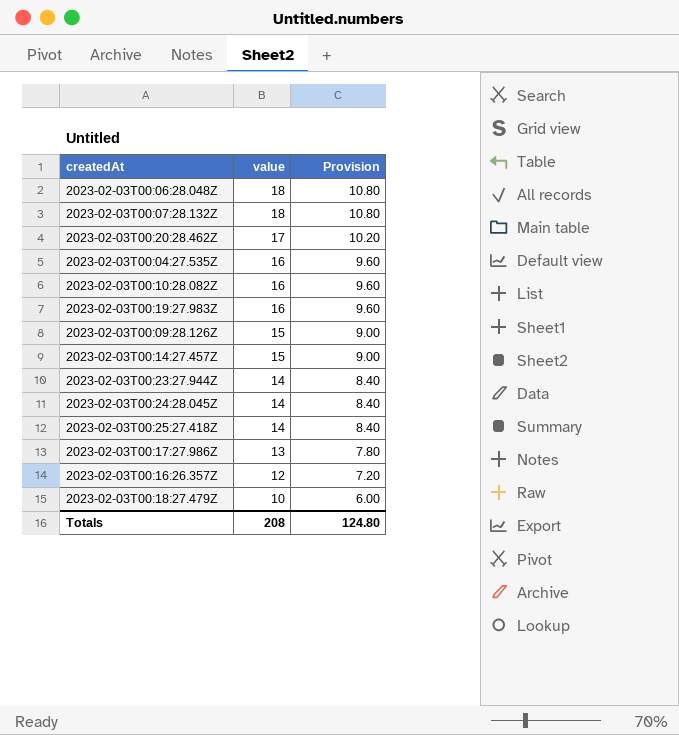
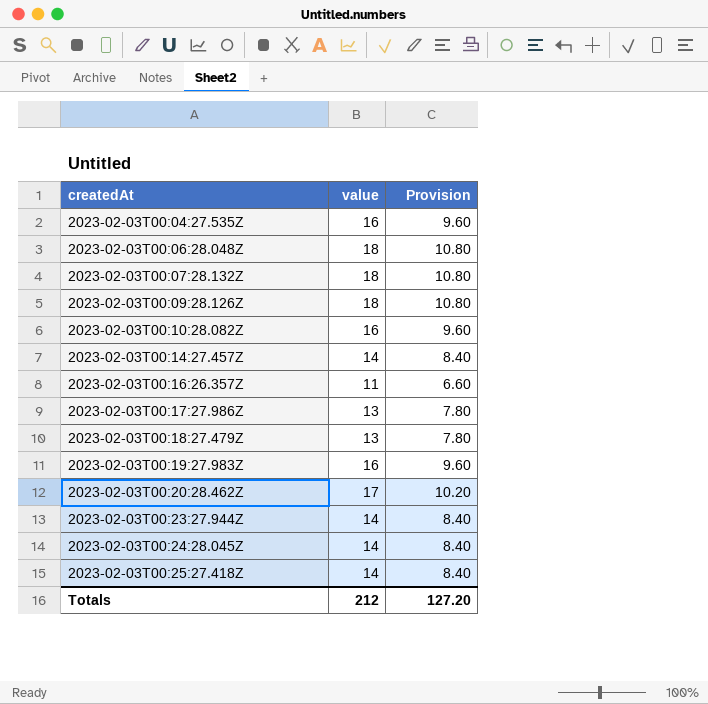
row order: value descending -> createdAt ascending
2023-02-03T00:09:28.126Z | value: 15 -> 18
2023-02-03T00:09:28.126Z | Provision: 9.00 -> 10.80
2023-02-03T00:14:27.457Z | value: 15 -> 14
2023-02-03T00:14:27.457Z | Provision: 9.00 -> 8.40
2023-02-03T00:16:26.357Z | value: 12 -> 11
2023-02-03T00:16:26.357Z | Provision: 7.20 -> 6.60
2023-02-03T00:18:27.479Z | value: 10 -> 13
2023-02-03T00:18:27.479Z | Provision: 6.00 -> 7.80
Totals | value: 208 -> 212
Totals | Provision: 124.80 -> 127.20

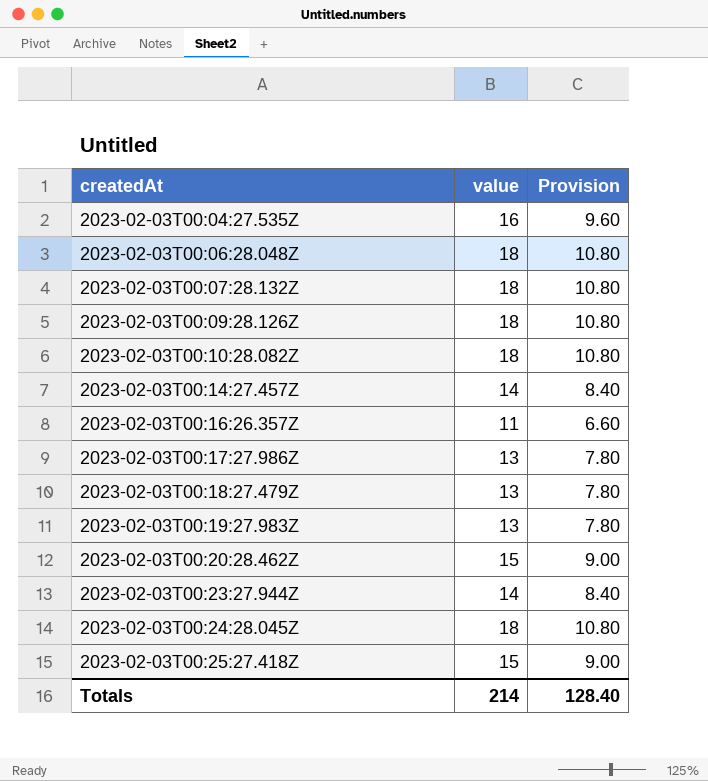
2023-02-03T00:10:28.082Z | value: 16 -> 18
2023-02-03T00:10:28.082Z | Provision: 9.60 -> 10.80
2023-02-03T00:19:27.983Z | value: 16 -> 13
2023-02-03T00:19:27.983Z | Provision: 9.60 -> 7.80
2023-02-03T00:20:28.462Z | value: 17 -> 15
2023-02-03T00:20:28.462Z | Provision: 10.20 -> 9.00
2023-02-03T00:24:28.045Z | value: 14 -> 18
2023-02-03T00:24:28.045Z | Provision: 8.40 -> 10.80
2023-02-03T00:25:27.418Z | value: 14 -> 15
2023-02-03T00:25:27.418Z | Provision: 8.40 -> 9.00
Totals | value: 212 -> 214
Totals | Provision: 127.20 -> 128.40

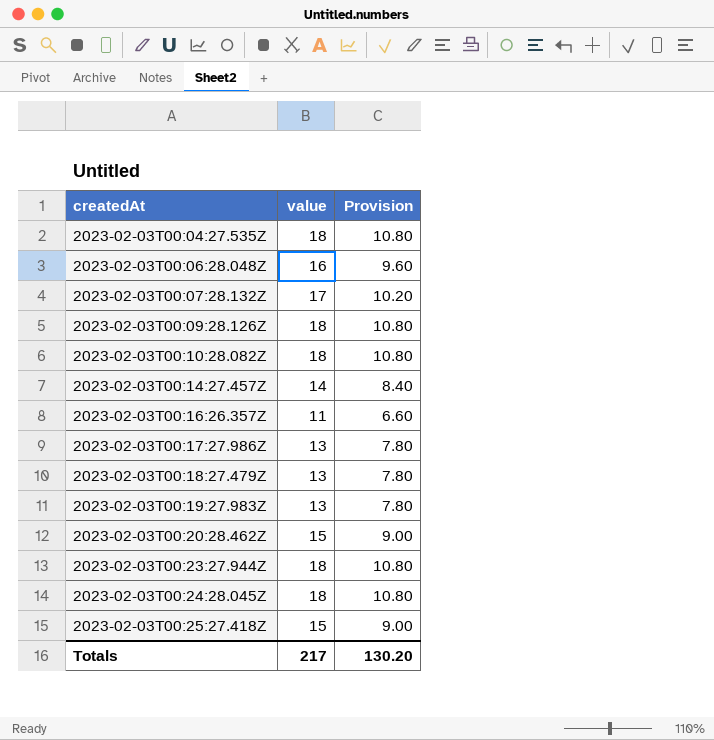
2023-02-03T00:04:27.535Z | value: 16 -> 18
2023-02-03T00:04:27.535Z | Provision: 9.60 -> 10.80
2023-02-03T00:06:28.048Z | value: 18 -> 16
2023-02-03T00:06:28.048Z | Provision: 10.80 -> 9.60
2023-02-03T00:07:28.132Z | value: 18 -> 17
2023-02-03T00:07:28.132Z | Provision: 10.80 -> 10.20
2023-02-03T00:23:27.944Z | value: 14 -> 18
2023-02-03T00:23:27.944Z | Provision: 8.40 -> 10.80
Totals | value: 214 -> 217
Totals | Provision: 128.40 -> 130.20

